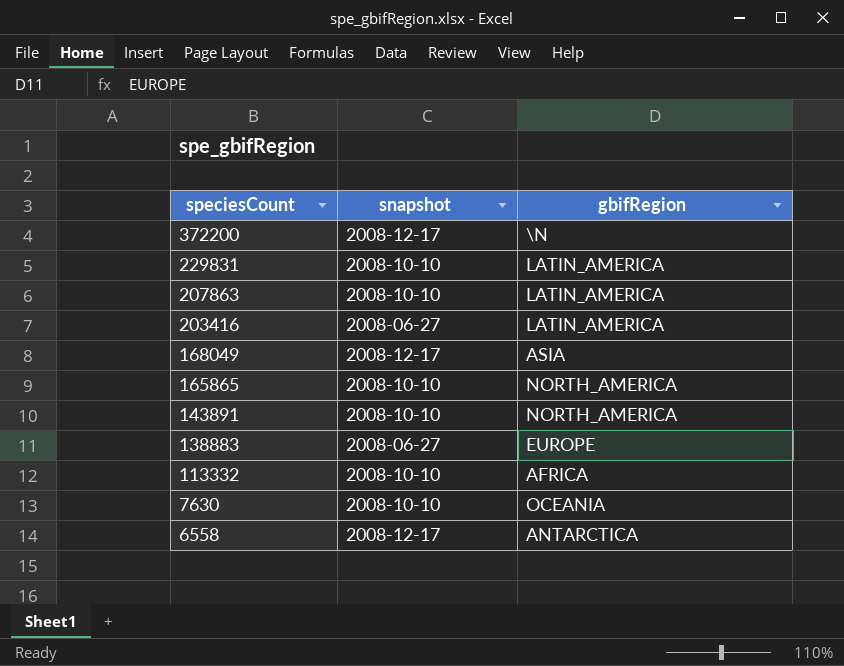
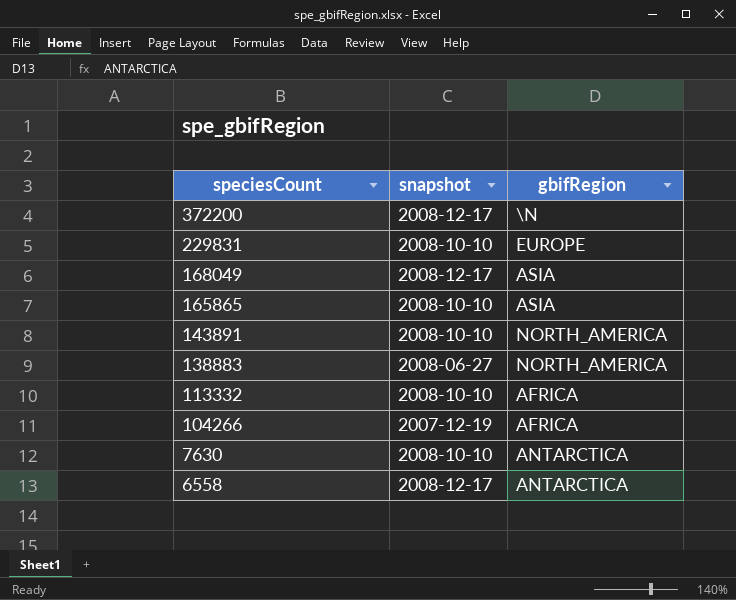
row 207863: 2008-10-10 | LATIN_AMERICA -> none
row 203416: 2008-06-27 | LATIN_AMERICA -> none
229831 | gbifRegion: LATIN_AMERICA -> EUROPE
165865 | gbifRegion: NORTH_AMERICA -> ASIA
138883 | gbifRegion: EUROPE -> NORTH_AMERICA
row 104266: none -> 2007-12-19 | AFRICA
7630 | gbifRegion: OCEANIA -> ANTARCTICA

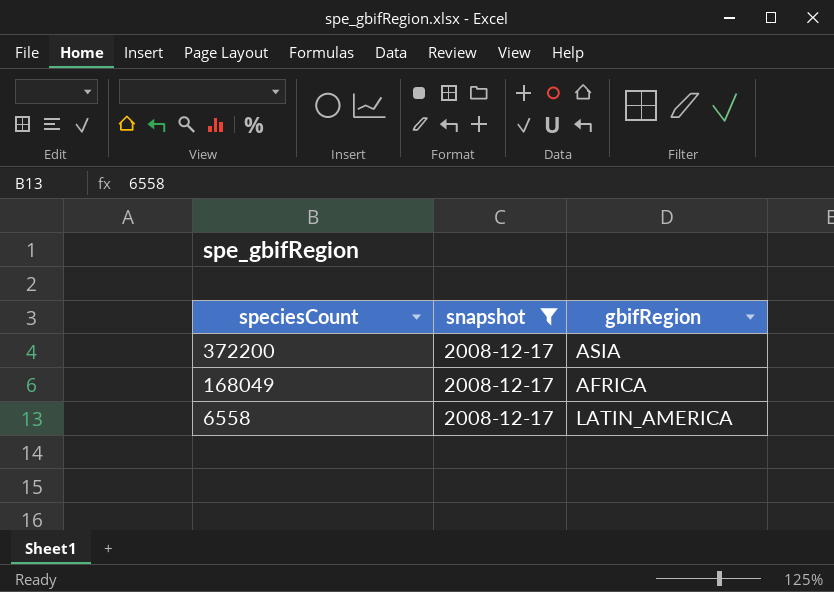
filter: none -> snapshot = 2008-12-17
372200 | gbifRegion: \N -> ASIA
168049 | gbifRegion: ASIA -> AFRICA
6558 | gbifRegion: ANTARCTICA -> LATIN_AMERICA

